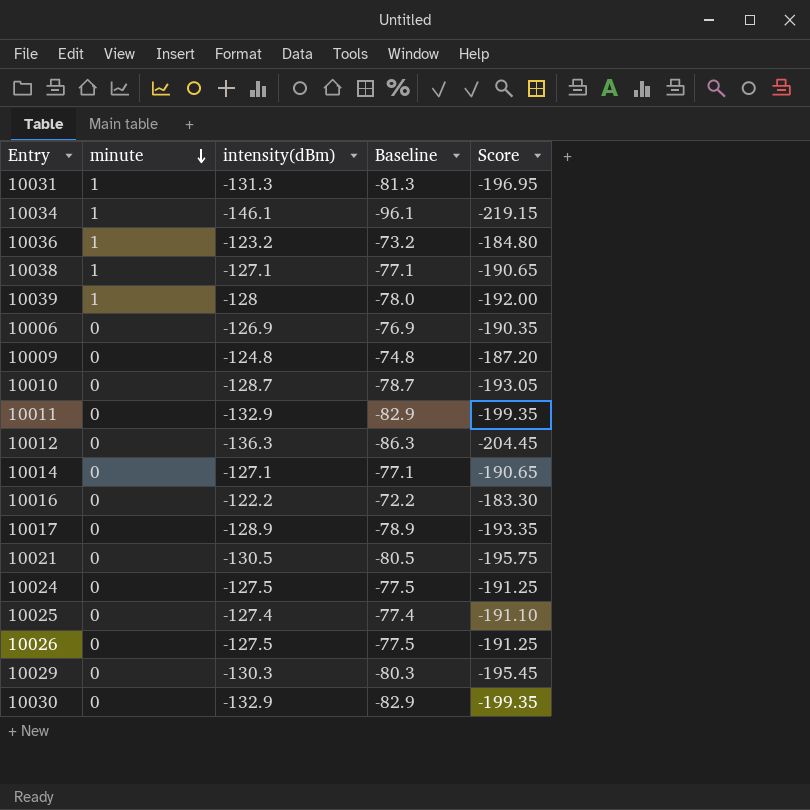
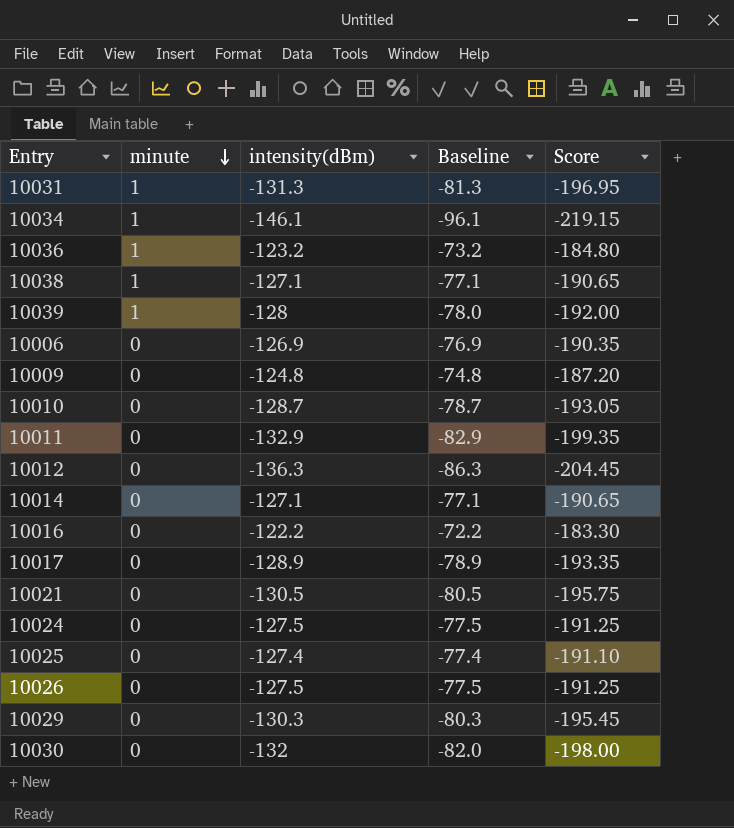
10030 | intensity(dBm): -132.9 -> -132
10030 | Baseline: -82.9 -> -82.0
10030 | Score: -199.35 -> -198.00

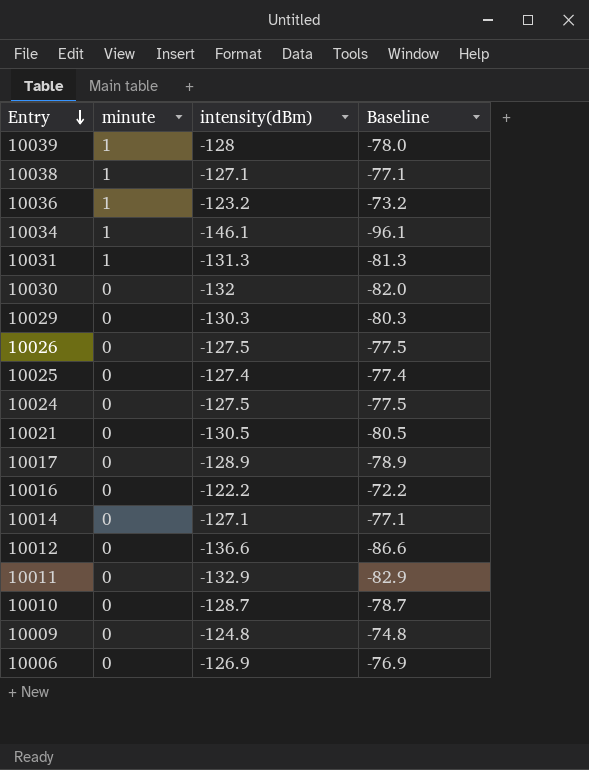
row order: minute descending -> Entry descending
column Score | formula: [intensity(dBm)] * 1.5 -> none
10012 | intensity(dBm): -136.3 -> -136.6
10012 | Baseline: -86.3 -> -86.6

